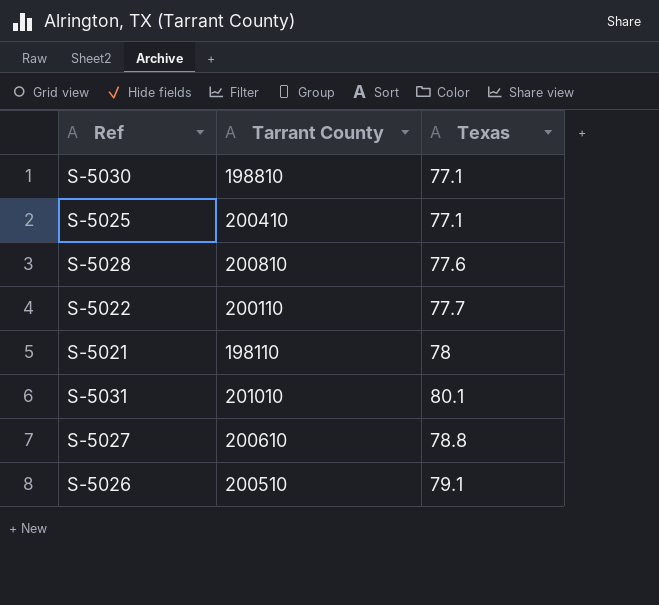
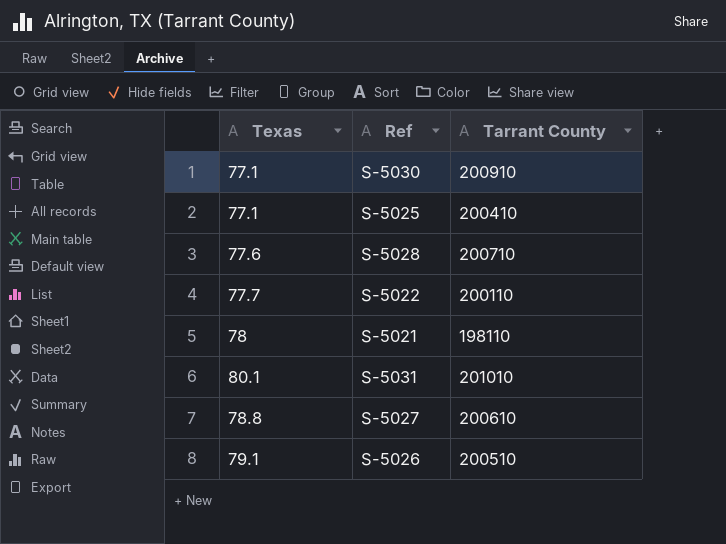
column Texas | position: 3 -> 1
S-5030 | Tarrant County: 198810 -> 200910
S-5028 | Tarrant County: 200810 -> 200710

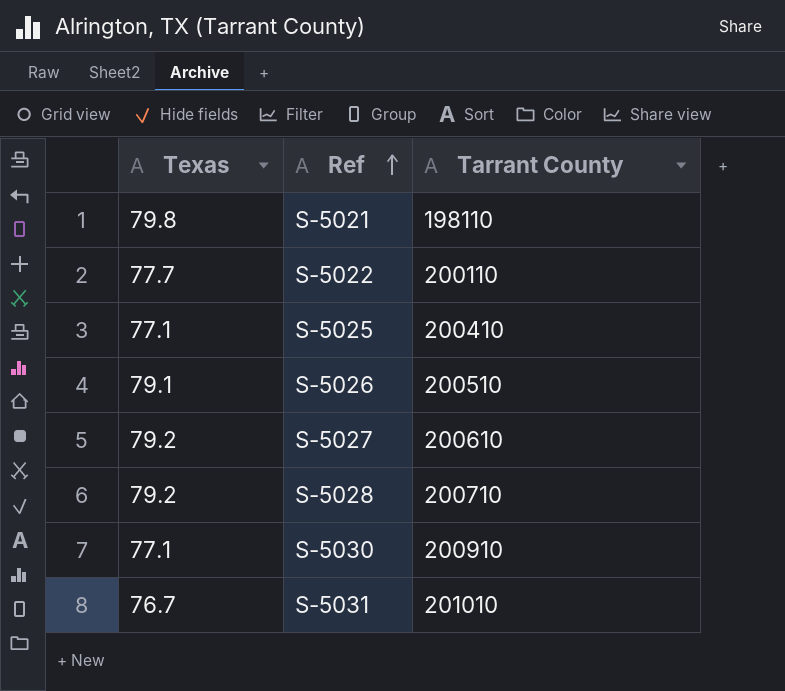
row order: none -> Ref ascending
S-5021 | Texas: 78 -> 79.8
S-5027 | Texas: 78.8 -> 79.2
S-5028 | Texas: 77.6 -> 79.2
S-5031 | Texas: 80.1 -> 76.7

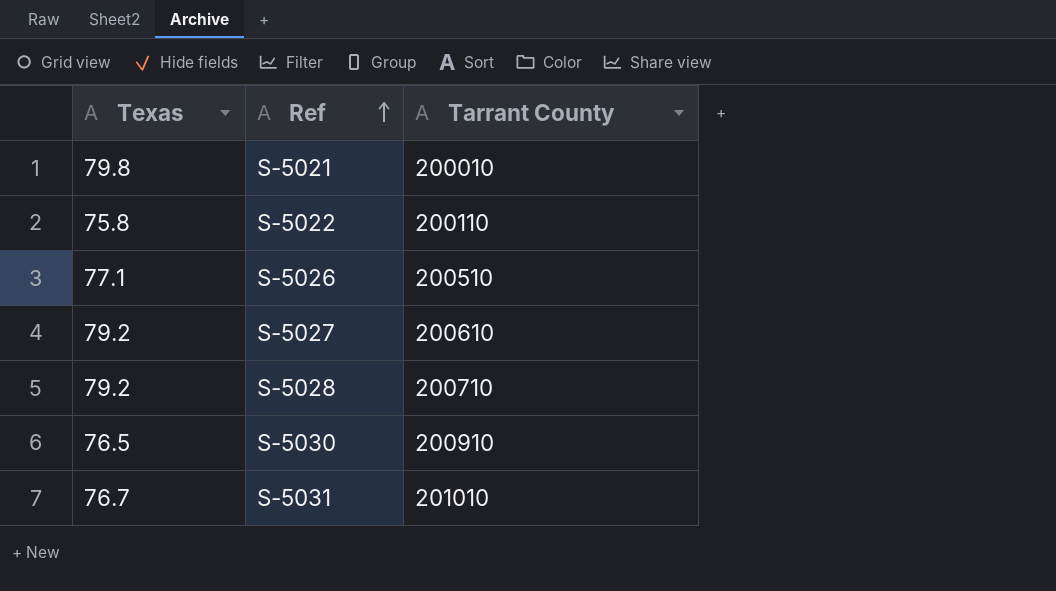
row S-5025: 77.1 | 200410 -> none
S-5021 | Tarrant County: 198110 -> 200010
S-5022 | Texas: 77.7 -> 75.8
S-5026 | Texas: 79.1 -> 77.1
S-5030 | Texas: 77.1 -> 76.5

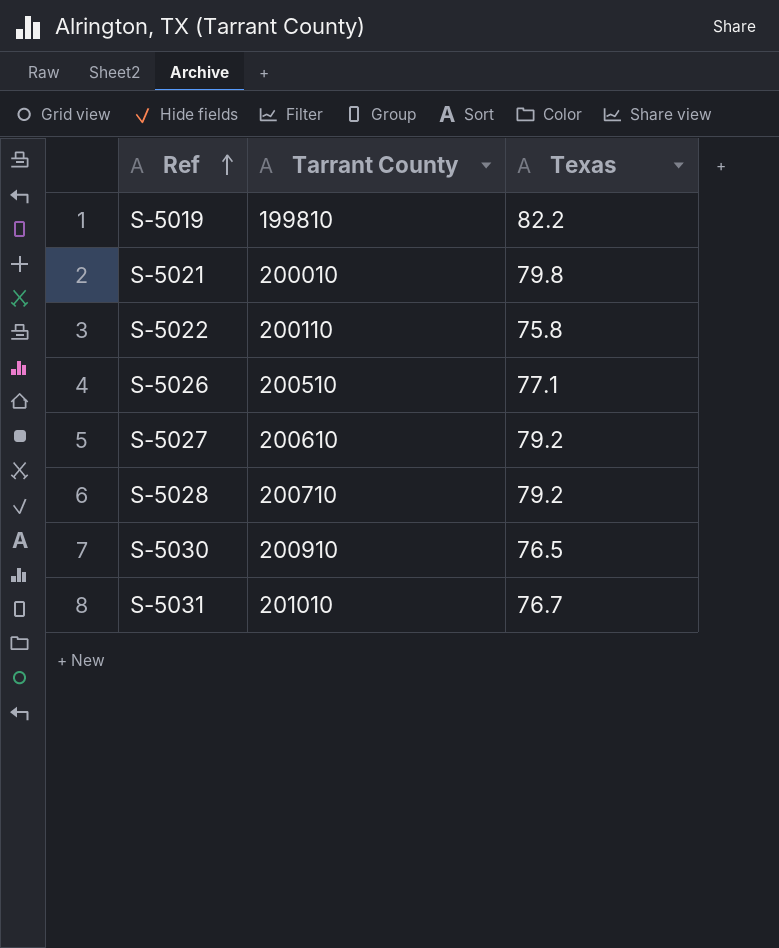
column Texas | position: 1 -> 3
row S-5019: none -> 199810 | 82.2

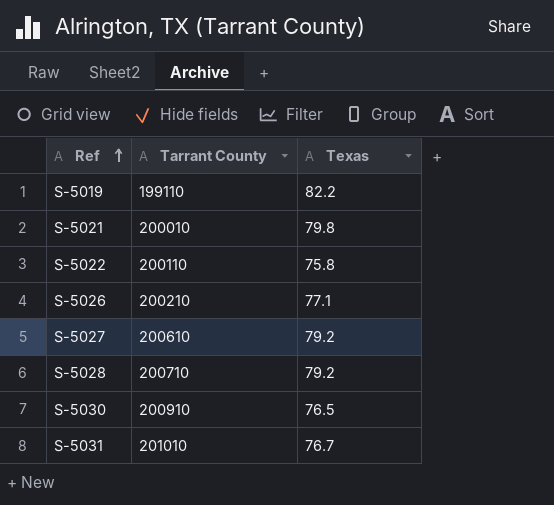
S-5019 | Tarrant County: 199810 -> 199110
S-5026 | Tarrant County: 200510 -> 200210

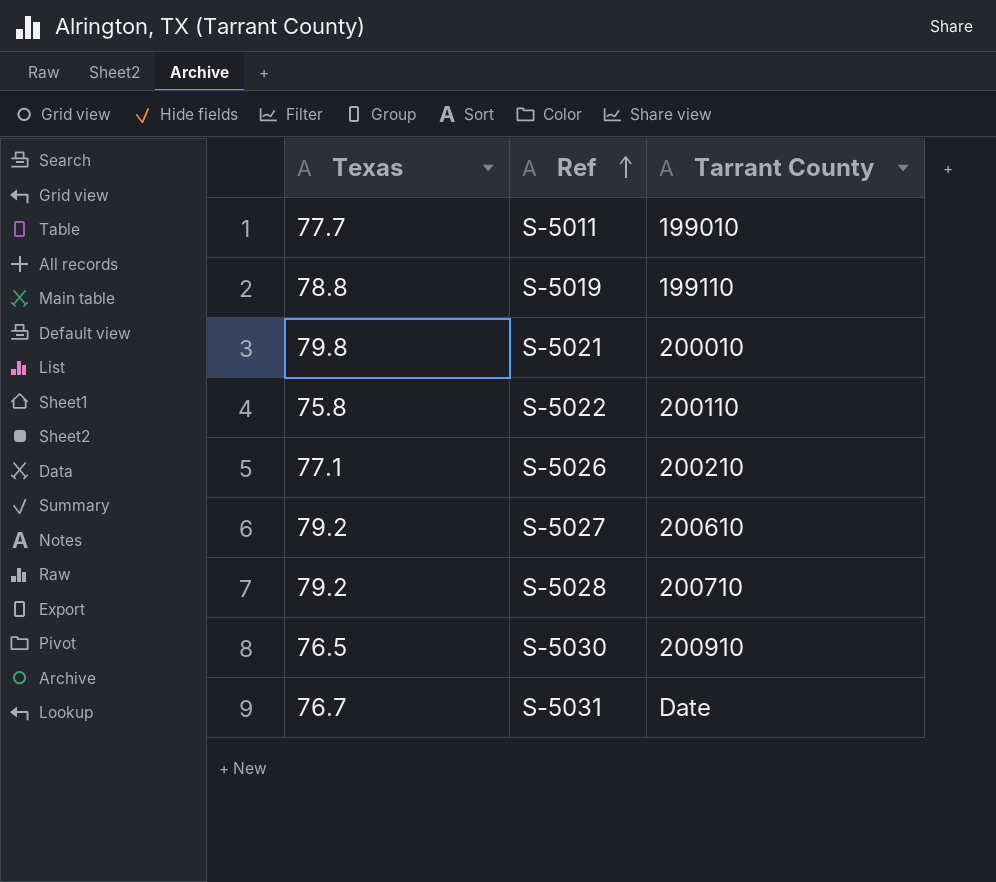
column Texas | position: 3 -> 1
row S-5011: none -> 77.7 | 199010
S-5019 | Texas: 82.2 -> 78.8
S-5031 | Tarrant County: 201010 -> Date

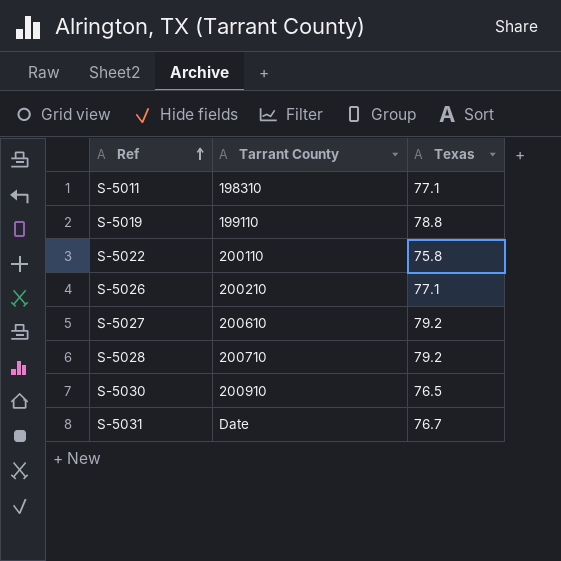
column Texas | position: 1 -> 3
row S-5021: 79.8 | 200010 -> none
S-5011 | Tarrant County: 199010 -> 198310
S-5011 | Texas: 77.7 -> 77.1

